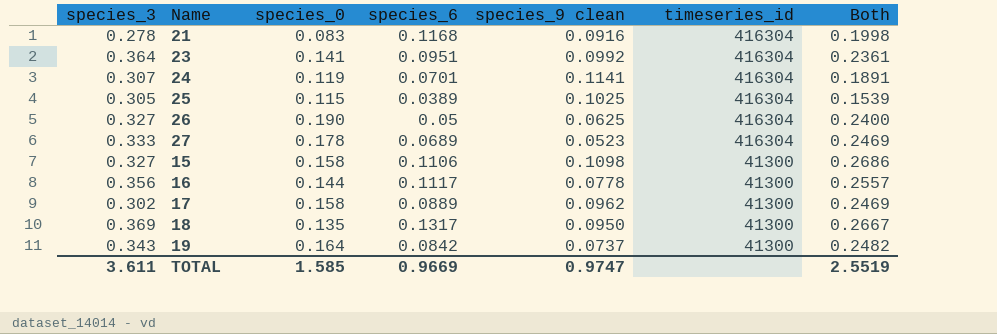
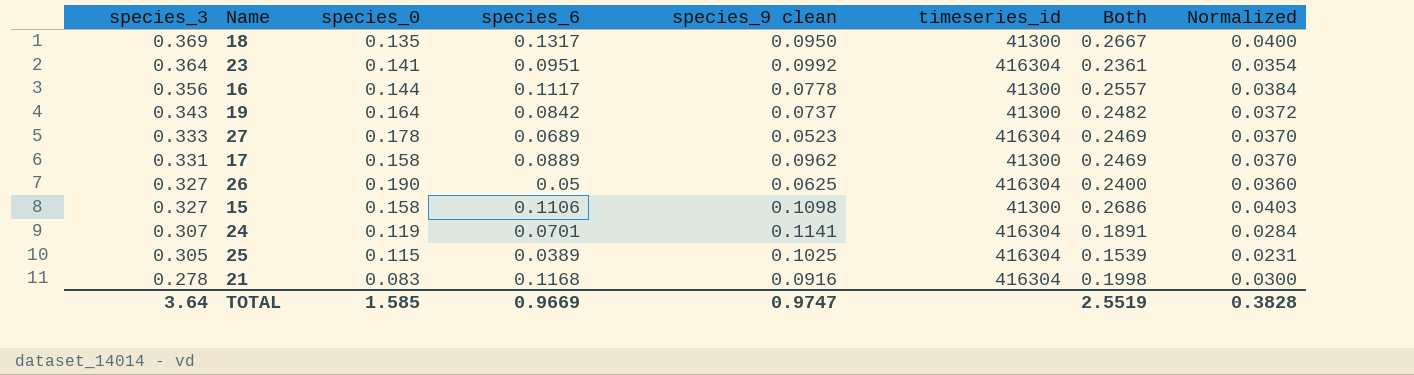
row order: timeseries_id descending -> species_3 descending
column Normalized | formula: none -> [Both] * 0.15
17 | species_3: 0.302 -> 0.331
TOTAL | species_3: 3.611 -> 3.64

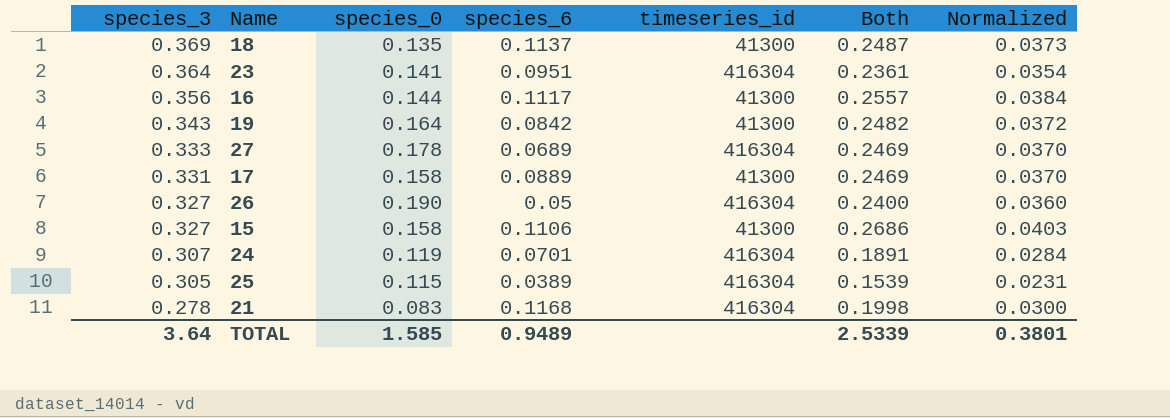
column species_9 clean | position: 5 -> none
18 | species_6: 0.1317 -> 0.1137
18 | Both: 0.2667 -> 0.2487
18 | Normalized: 0.0400 -> 0.0373
TOTAL | species_6: 0.9669 -> 0.9489
TOTAL | Both: 2.5519 -> 2.5339
TOTAL | Normalized: 0.3828 -> 0.3801

